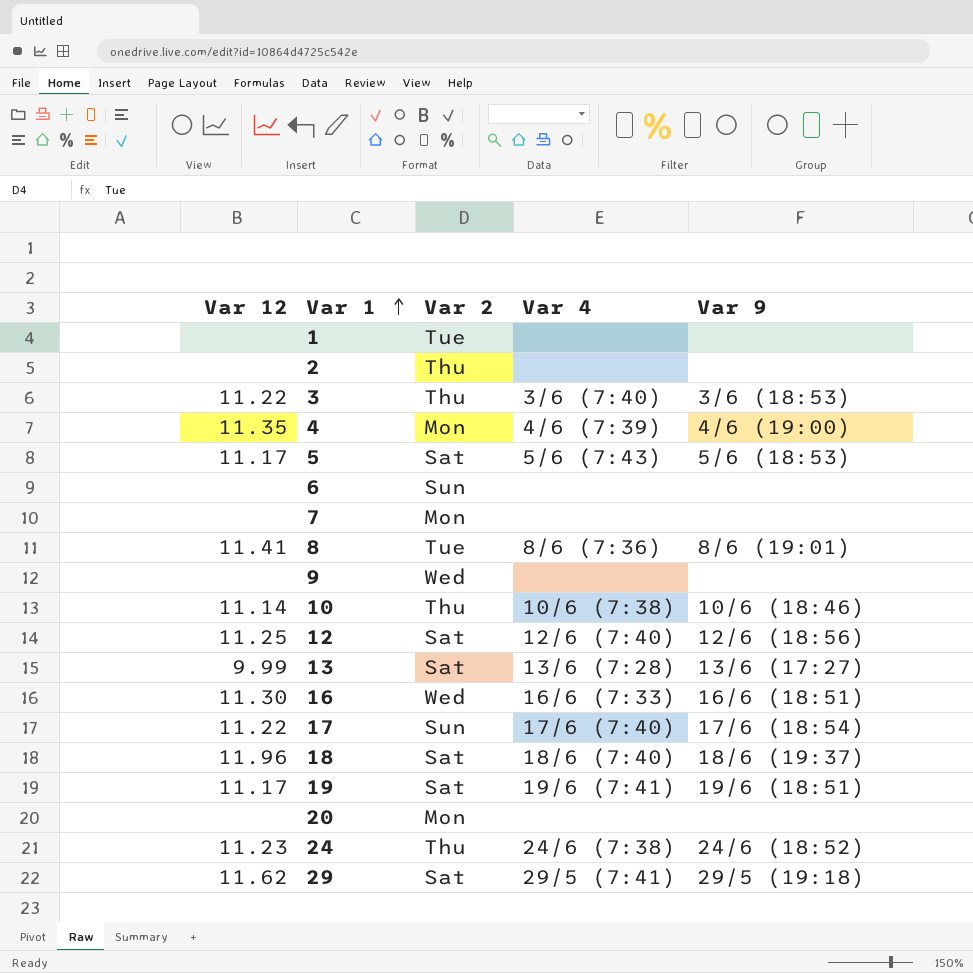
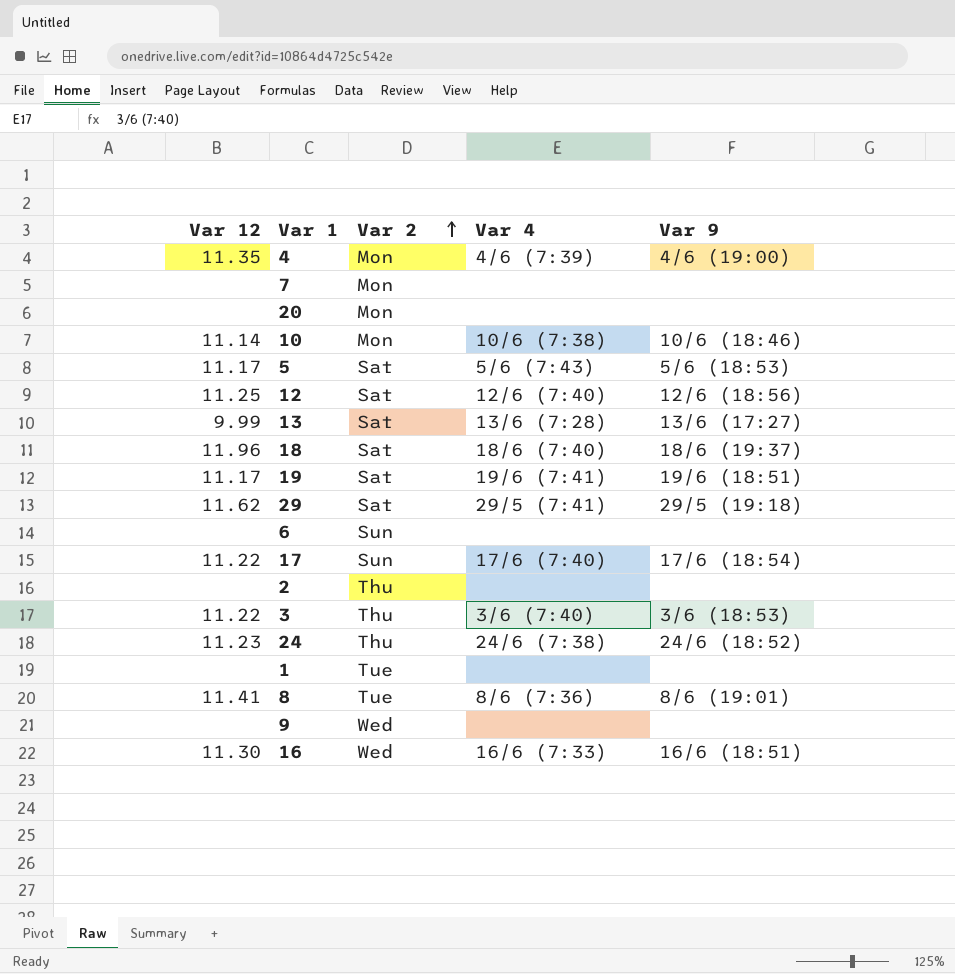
row order: Var 1 ascending -> Var 2 ascending
10 | Var 2: Thu -> Mon

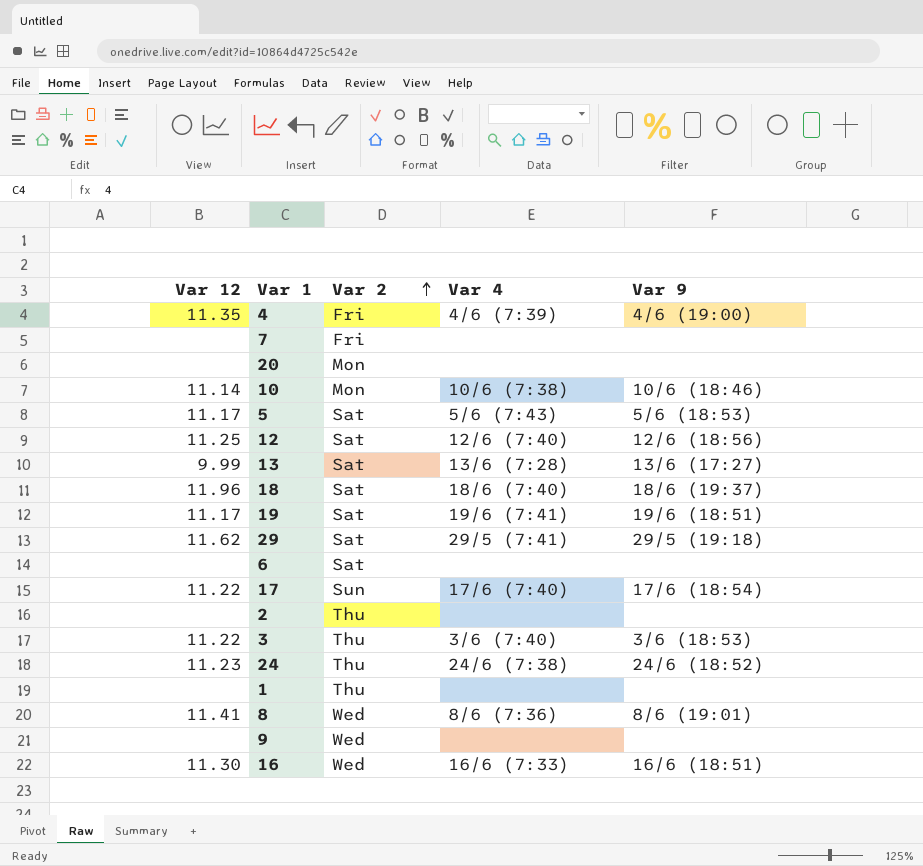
4 | Var 2: Mon -> Fri
7 | Var 2: Mon -> Fri
6 | Var 2: Sun -> Sat
1 | Var 2: Tue -> Thu
8 | Var 2: Tue -> Wed

